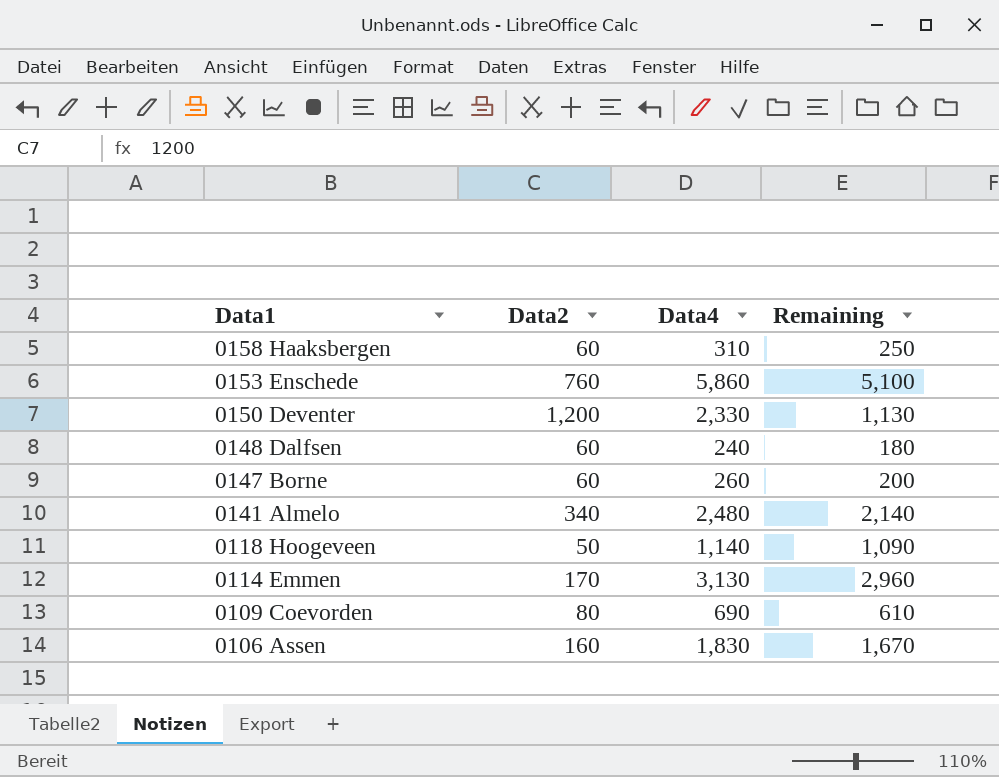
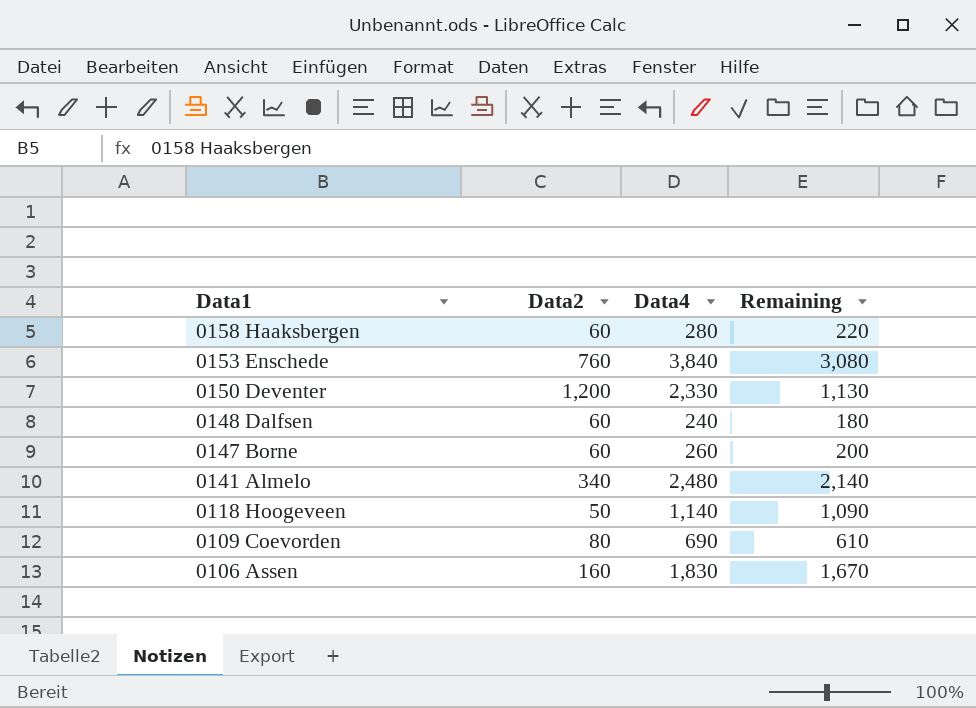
row 0114 Emmen: 170 | 3,130 | 2,960 -> none
0158 Haaksbergen | Data4: 310 -> 280
0158 Haaksbergen | Remaining: 250 -> 220
0153 Enschede | Data4: 5,860 -> 3,840
0153 Enschede | Remaining: 5,100 -> 3,080

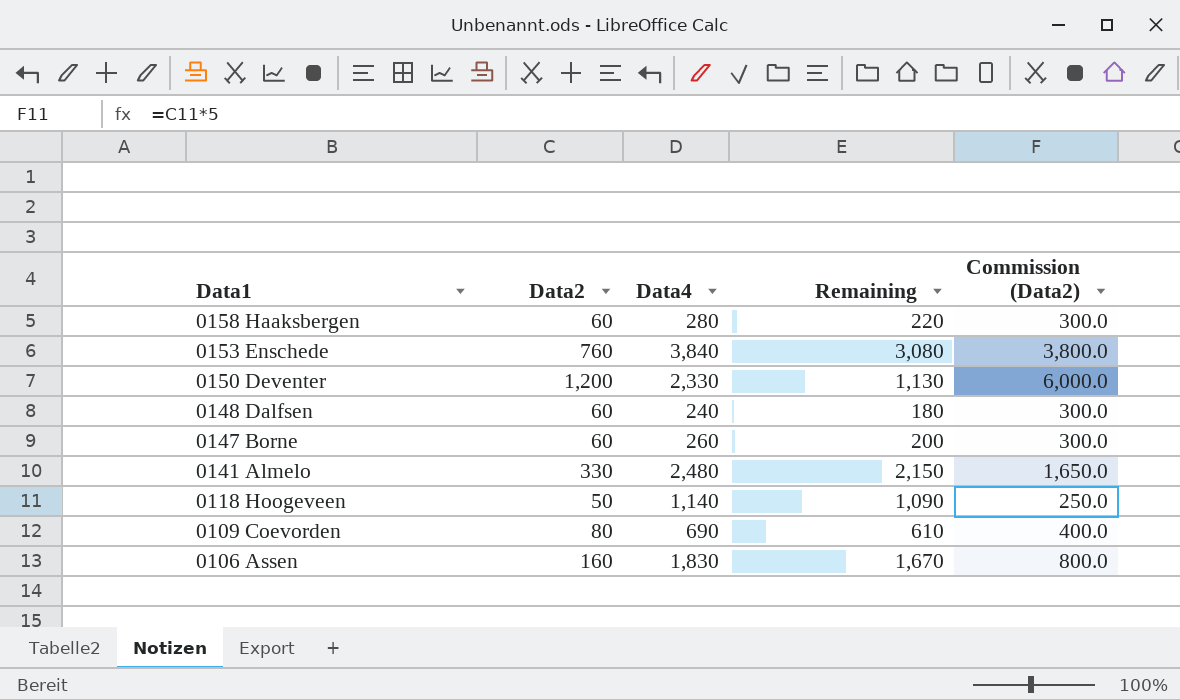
column Commission (Data2) | formula: none -> [Data2] * 5
0141 Almelo | Data2: 340 -> 330
0141 Almelo | Remaining: 2,140 -> 2,150

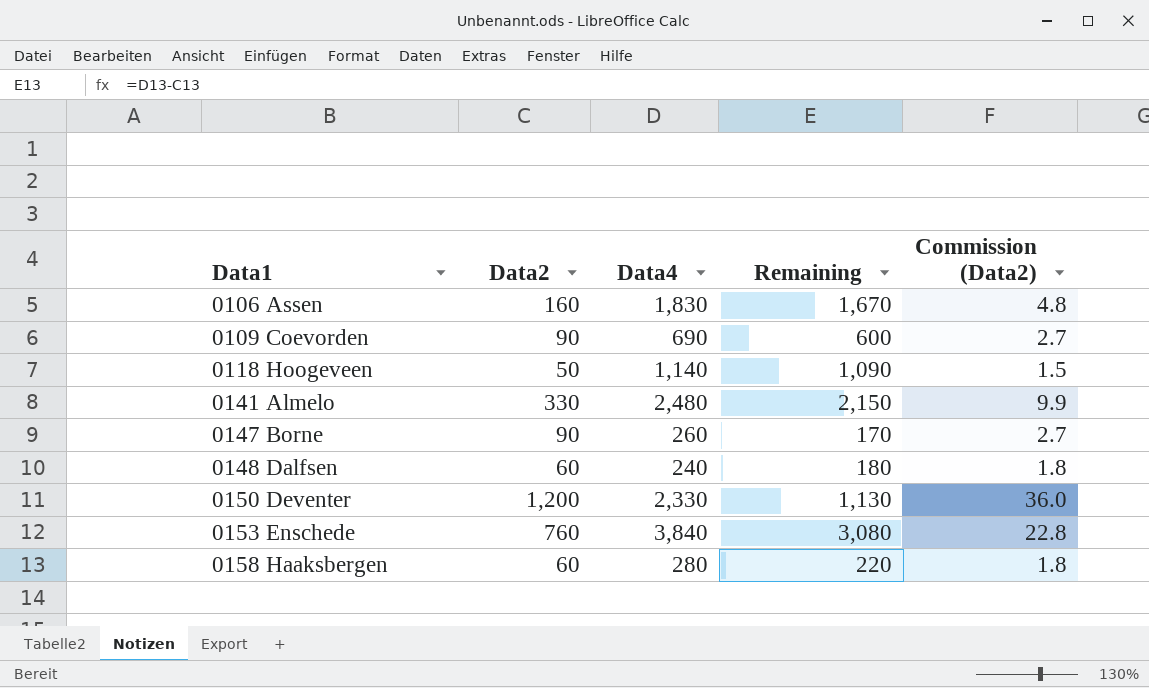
row order: Data1 descending -> Data1 ascending
column Commission (Data2) | formula: [Data2] * 5 -> [Data2] * 0.03
0109 Coevorden | Data2: 80 -> 90
0109 Coevorden | Remaining: 610 -> 600
0147 Borne | Data2: 60 -> 90
0147 Borne | Remaining: 200 -> 170

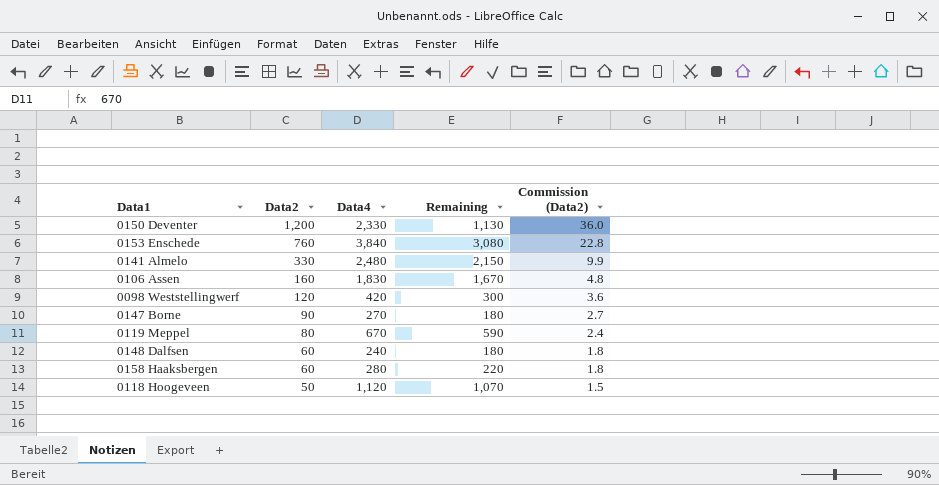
row order: Data1 ascending -> Data2 descending
row 0109 Coevorden: 90 | 690 | 600 | 2.7 -> none
row 0098 Weststellingwerf: none -> 120 | 420 | 300 | 3.6
0147 Borne | Data4: 260 -> 270
0147 Borne | Remaining: 170 -> 180
row 0119 Meppel: none -> 80 | 670 | 590 | 2.4
0118 Hoogeveen | Data4: 1,140 -> 1,120
0118 Hoogeveen | Remaining: 1,090 -> 1,070

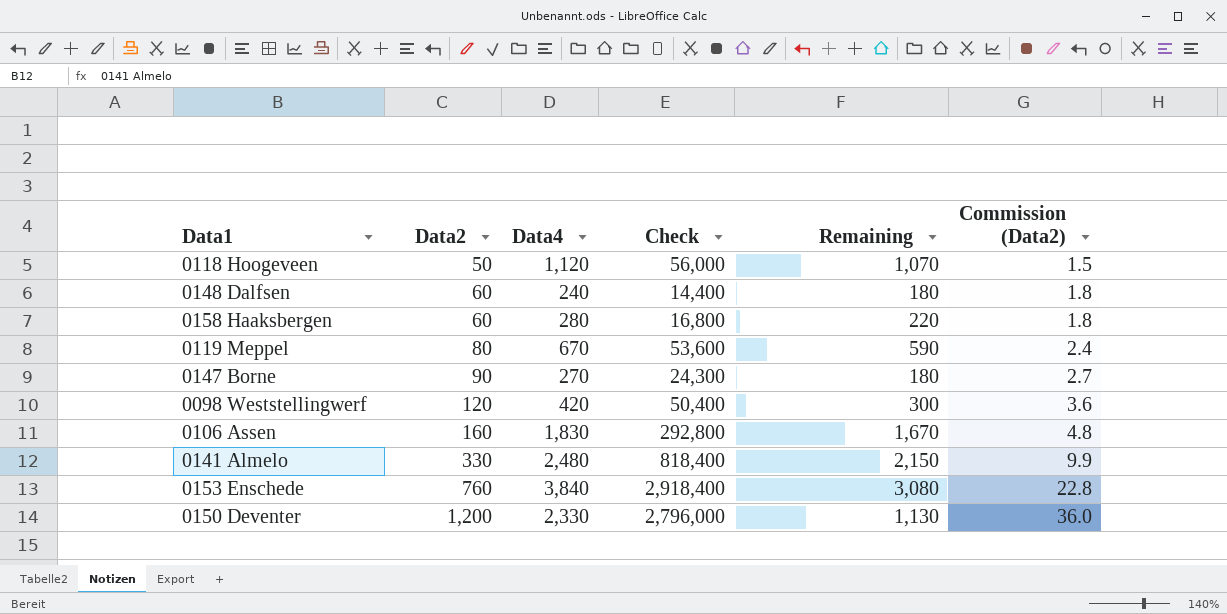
row order: Data2 descending -> Data2 ascending
column Check | formula: none -> [Data2] * [Data4]

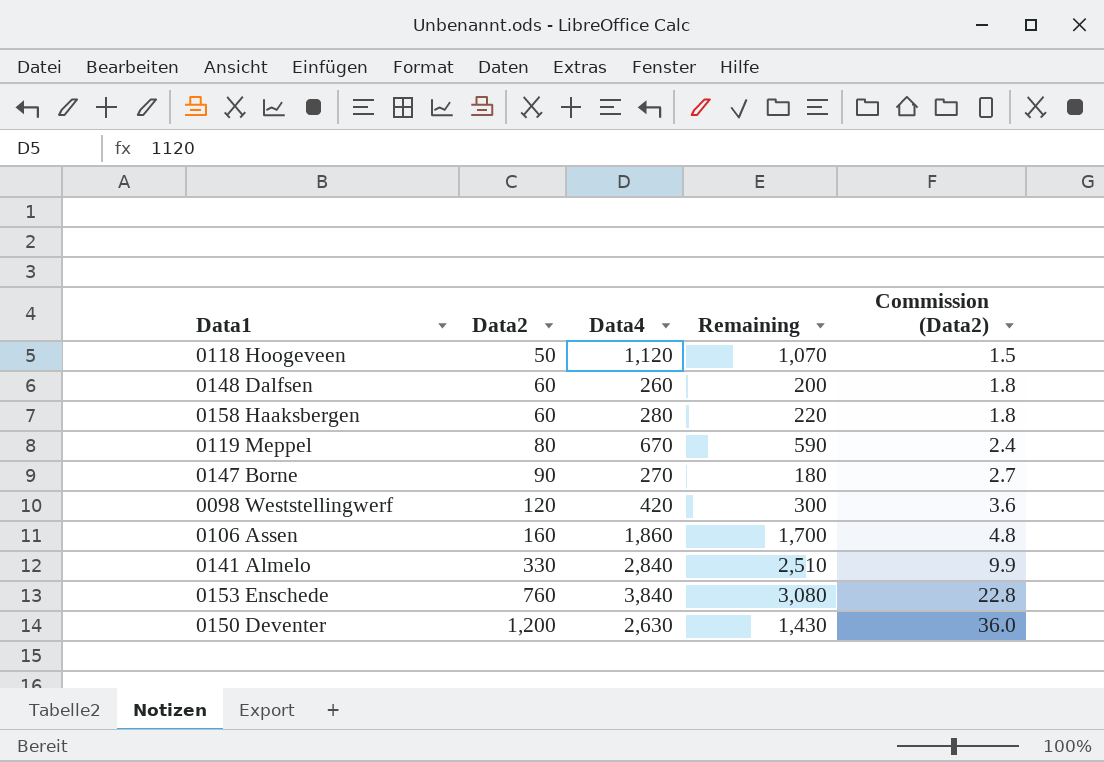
column Check | formula: [Data2] * [Data4] -> none
0148 Dalfsen | Data4: 240 -> 260
0148 Dalfsen | Remaining: 180 -> 200
0106 Assen | Data4: 1,830 -> 1,860
0106 Assen | Remaining: 1,670 -> 1,700
0141 Almelo | Data4: 2,480 -> 2,840
0141 Almelo | Remaining: 2,150 -> 2,510
0150 Deventer | Data4: 2,330 -> 2,630
0150 Deventer | Remaining: 1,130 -> 1,430

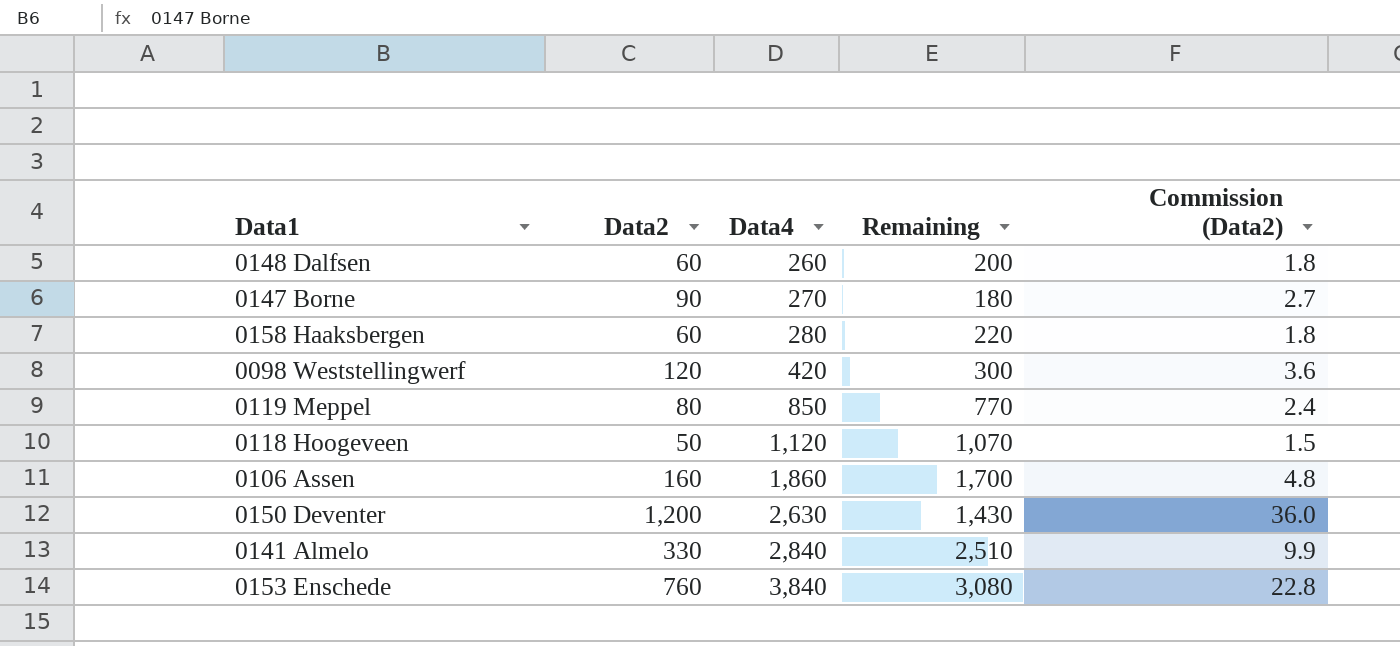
row order: Data2 ascending -> Data4 ascending
0119 Meppel | Data4: 670 -> 850
0119 Meppel | Remaining: 590 -> 770

